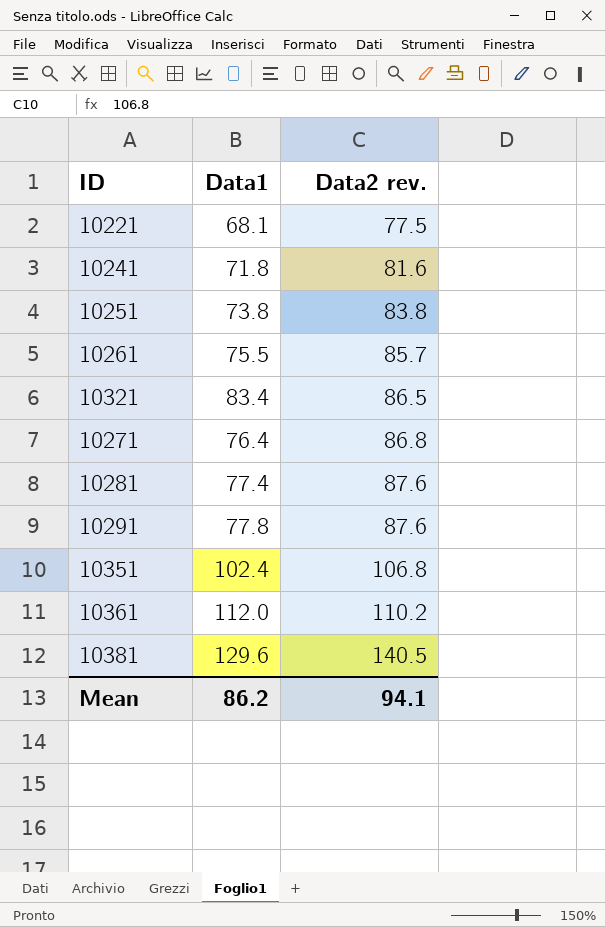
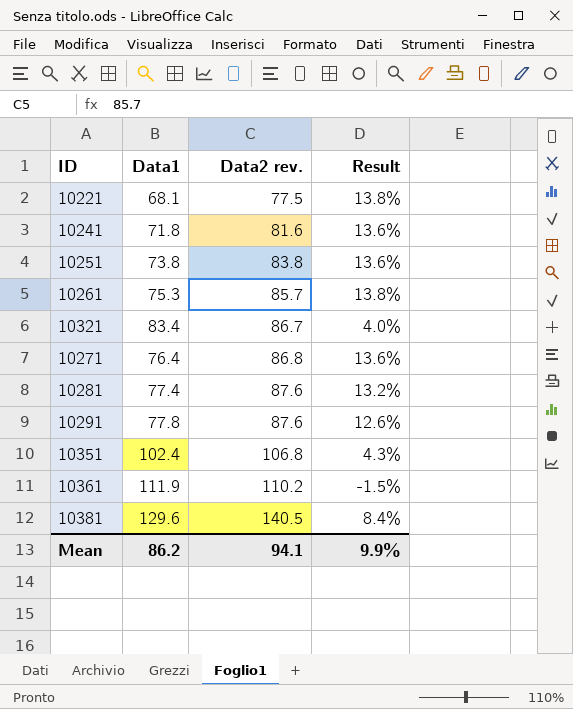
column Result | formula: none -> ([Data2 rev.] - [Data1]) / [Data1]
10261 | Data1: 75.5 -> 75.3
10321 | Data2 rev.: 86.5 -> 86.7
10361 | Data1: 112.0 -> 111.9

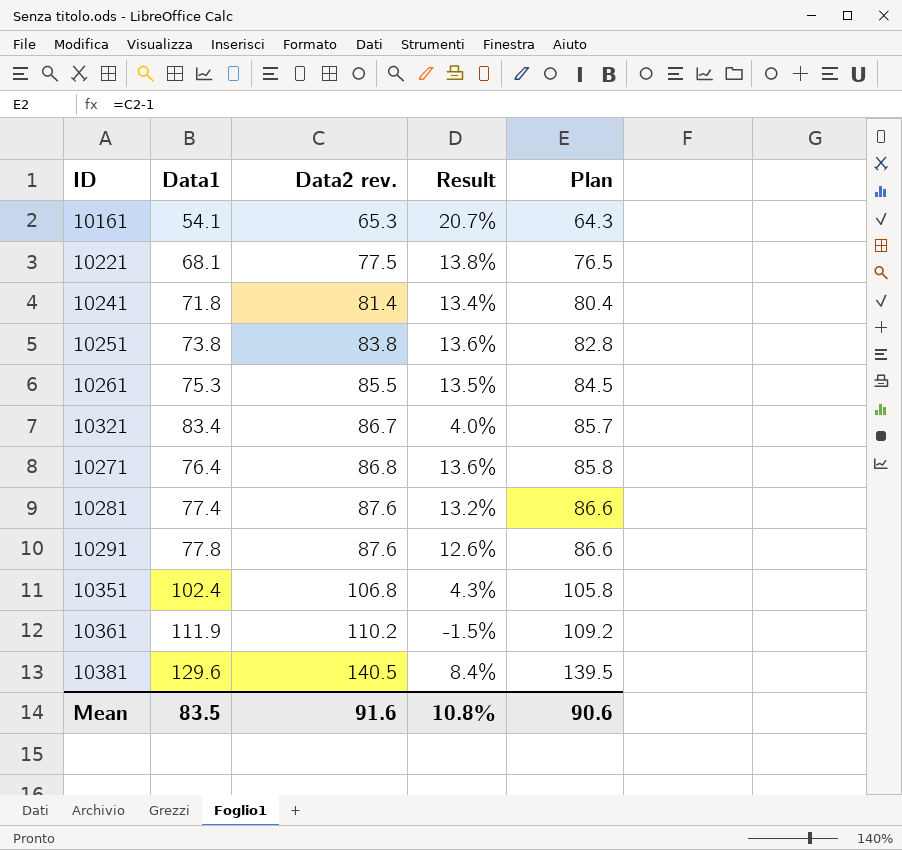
column Plan | formula: none -> [Data2 rev.] - 1
row 10161: none -> 54.1 | 65.3 | 20.7% | 64.3
10241 | Data2 rev.: 81.6 -> 81.4
10241 | Result: 13.6% -> 13.4%
10261 | Data2 rev.: 85.7 -> 85.5
10261 | Result: 13.8% -> 13.5%
Mean | Data1: 86.2 -> 83.5
Mean | Data2 rev.: 94.1 -> 91.6
Mean | Result: 9.9% -> 10.8%

